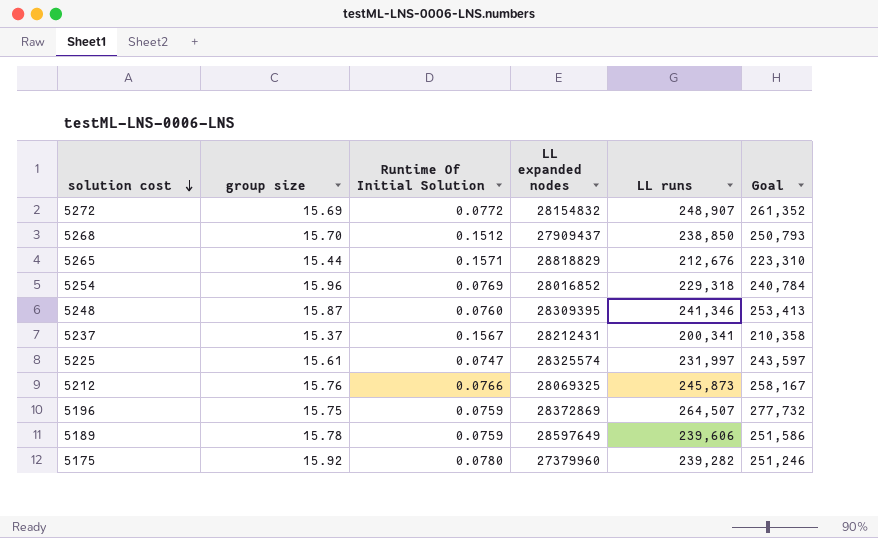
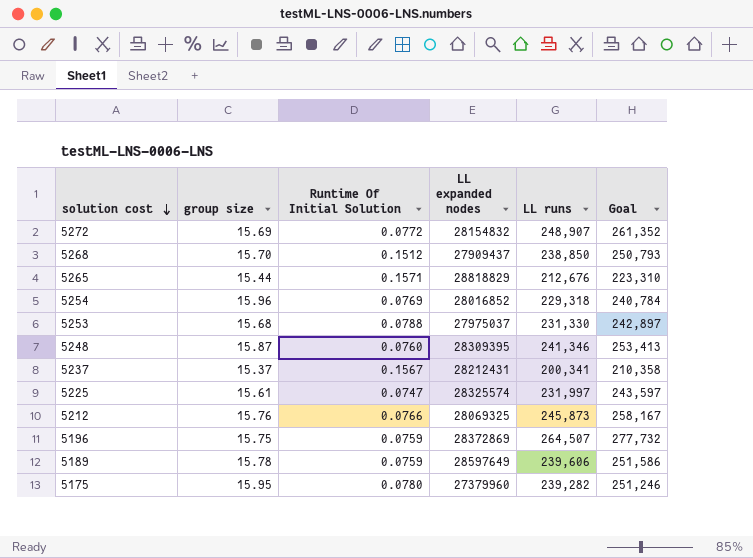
row 5253: none -> 15.68 | 0.0788 | 27975037 | 231,330 | 242,897
5175 | group size: 15.92 -> 15.95

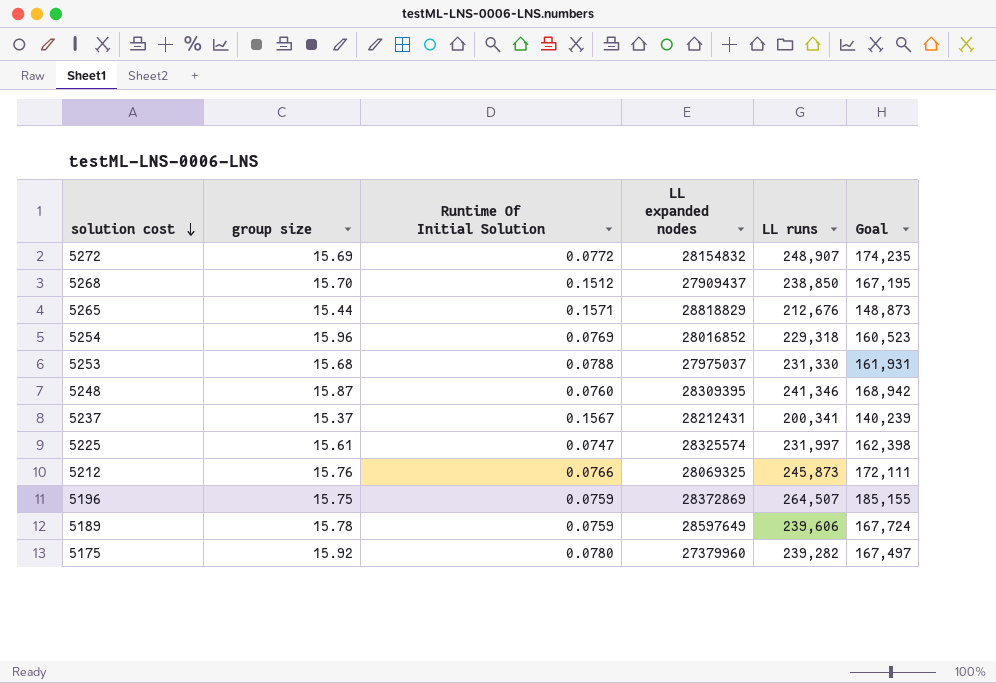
column Goal | formula: [LL runs] * 1.05 -> [LL runs] * 0.7
5175 | group size: 15.95 -> 15.92

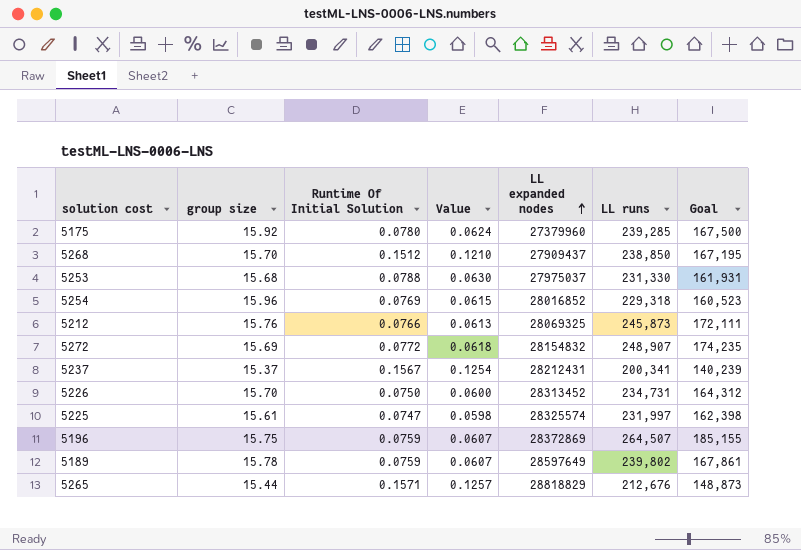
row order: solution cost descending -> LL expanded nodes ascending
column Value | formula: none -> [Runtime Of Initial Solution] * 0.8
row 5248: 15.87 | 0.0760 | 28309395 | 241,346 | 168,942 -> none
5175 | LL runs: 239,282 -> 239,285
5175 | Goal: 167,497 -> 167,500
row 5226: none -> 15.70 | 0.0750 | 0.0600 | 28313452 | 234,731 | 164,312
5189 | LL runs: 239,606 -> 239,802
5189 | Goal: 167,724 -> 167,861

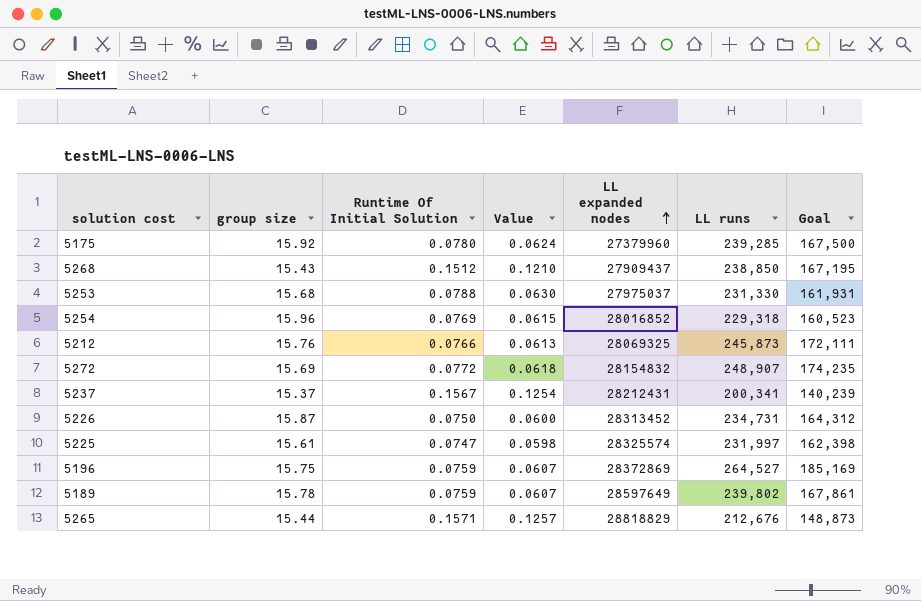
5268 | group size: 15.70 -> 15.43
5226 | group size: 15.70 -> 15.87
5196 | LL runs: 264,507 -> 264,527
5196 | Goal: 185,155 -> 185,169

